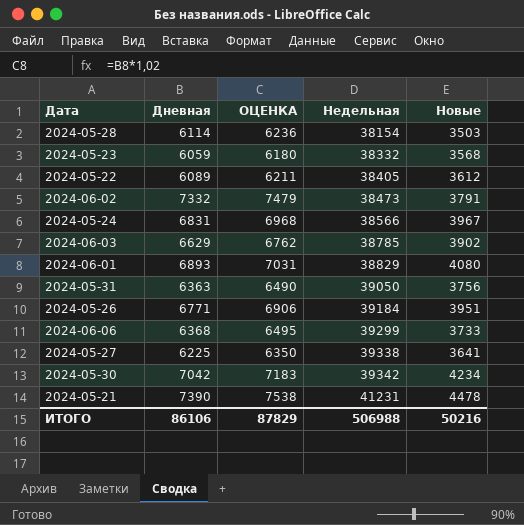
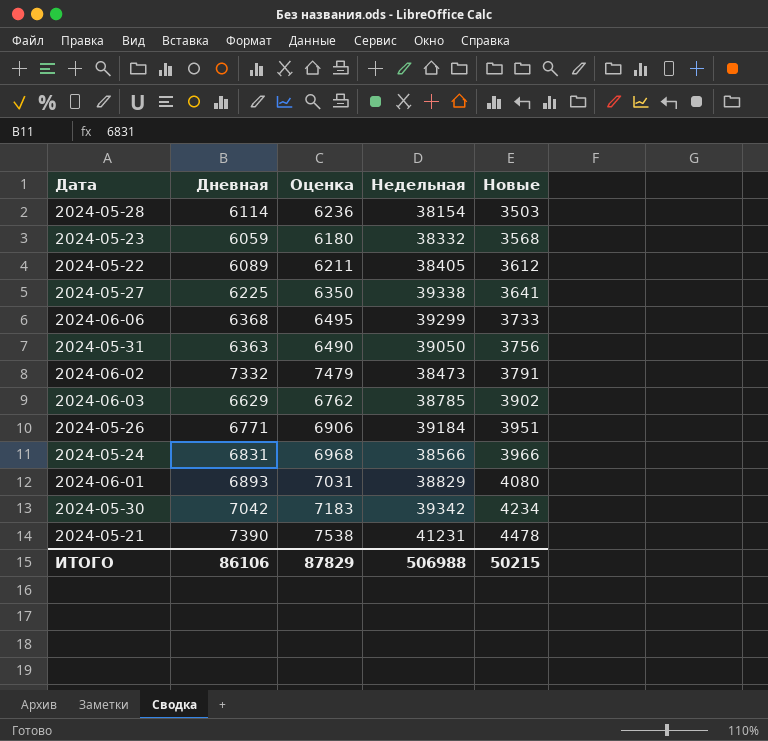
row order: Недельная ascending -> Новые ascending
column name: ОЦЕНКА -> Оценка
2024-05-24 | Новые: 3967 -> 3966
ИТОГО | Новые: 50216 -> 50215

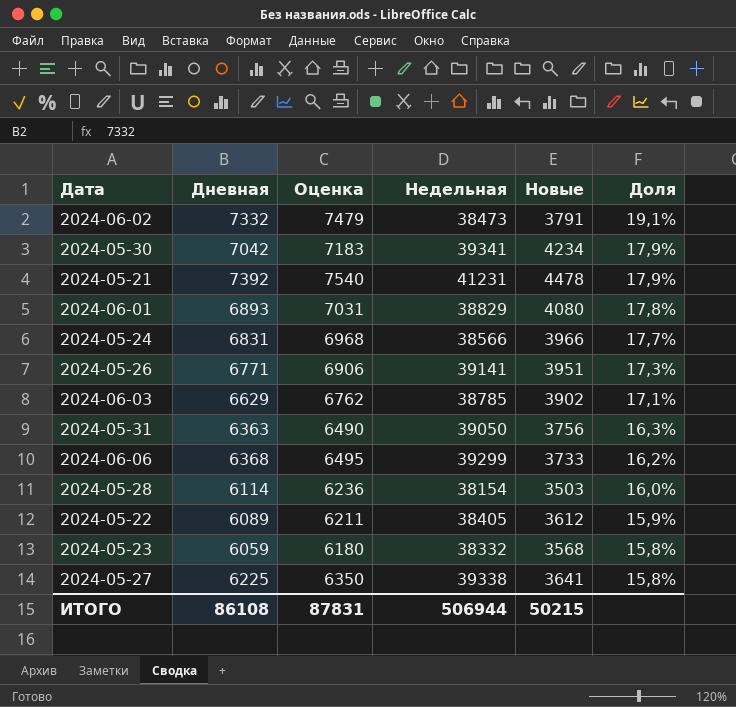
row order: Новые ascending -> Доля descending
column Доля | formula: none -> [Дневная] / [Недельная]
2024-05-30 | Недельная: 39342 -> 39341
2024-05-21 | Дневная: 7390 -> 7392
2024-05-21 | Оценка: 7538 -> 7540
2024-05-26 | Недельная: 39184 -> 39141
ИТОГО | Дневная: 86106 -> 86108
ИТОГО | Оценка: 87829 -> 87831
ИТОГО | Недельная: 506988 -> 506944

